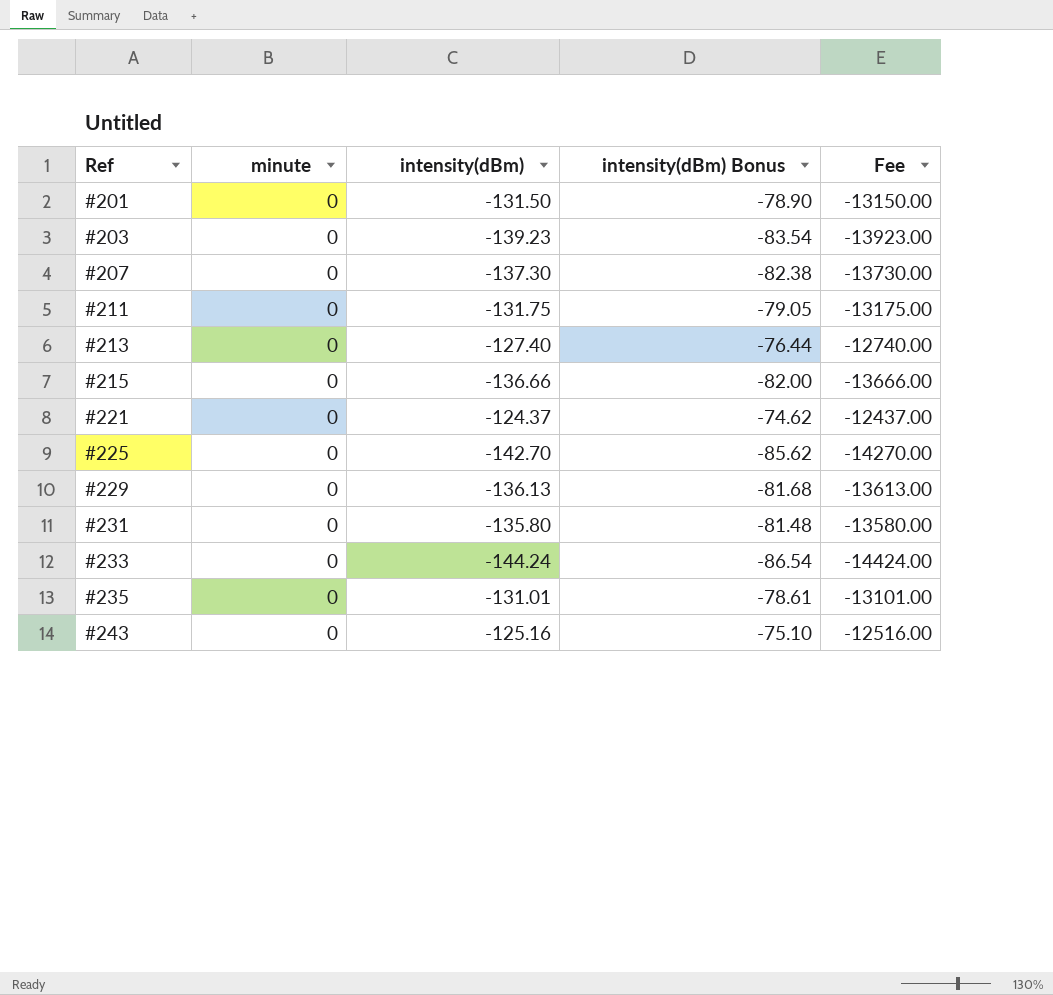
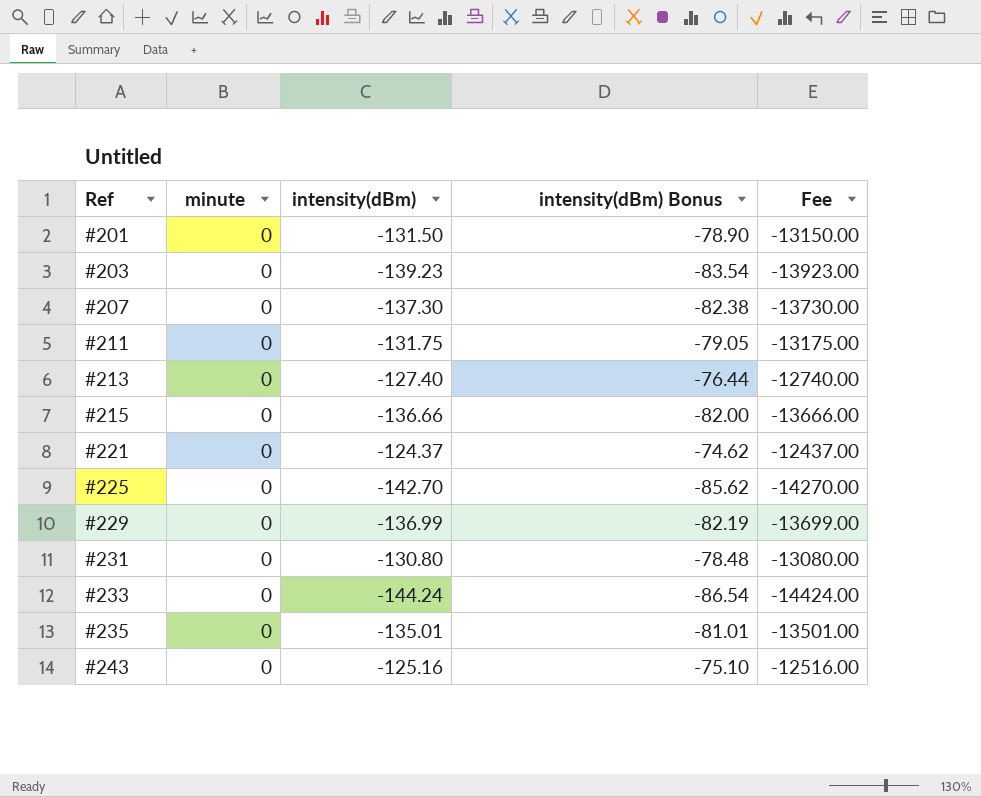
#229 | intensity(dBm): -136.13 -> -136.99
#229 | intensity(dBm) Bonus: -81.68 -> -82.19
#229 | Fee: -13613.00 -> -13699.00
#231 | intensity(dBm): -135.80 -> -130.80
#231 | intensity(dBm) Bonus: -81.48 -> -78.48
#231 | Fee: -13580.00 -> -13080.00
#235 | intensity(dBm): -131.01 -> -135.01
#235 | intensity(dBm) Bonus: -78.61 -> -81.01
#235 | Fee: -13101.00 -> -13501.00

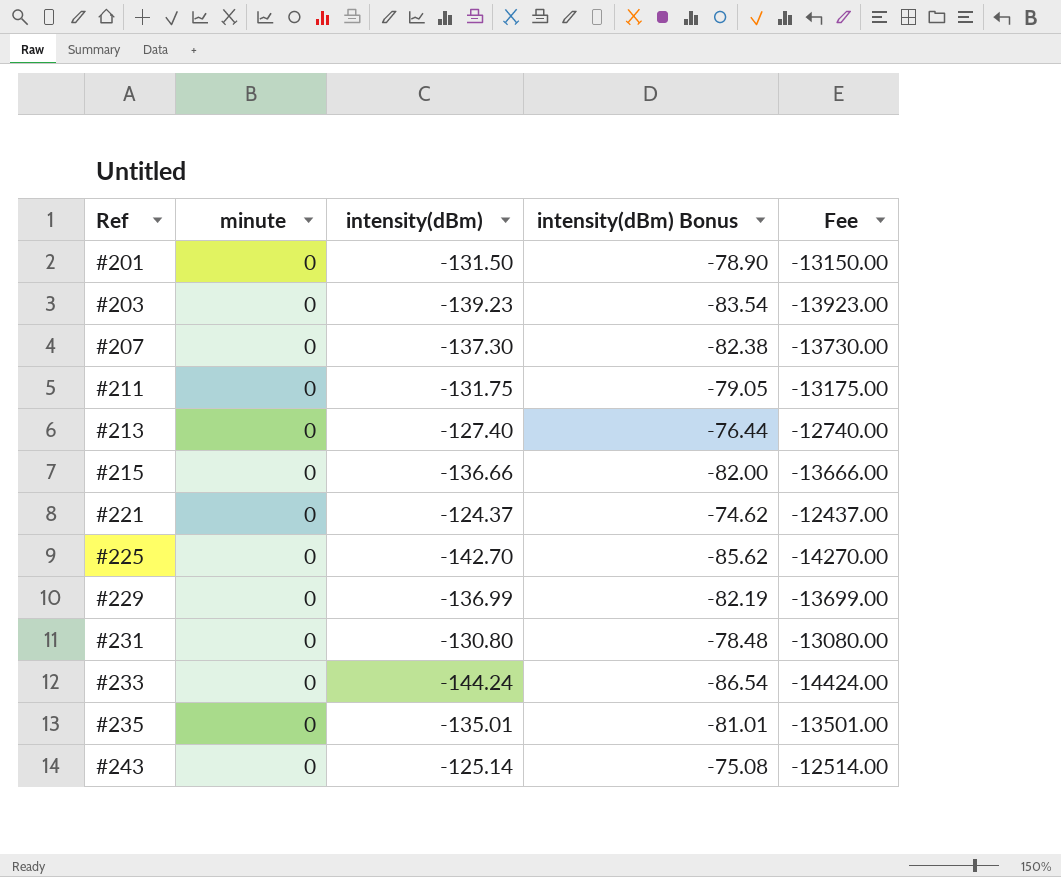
#243 | intensity(dBm): -125.16 -> -125.14
#243 | intensity(dBm) Bonus: -75.10 -> -75.08
#243 | Fee: -12516.00 -> -12514.00

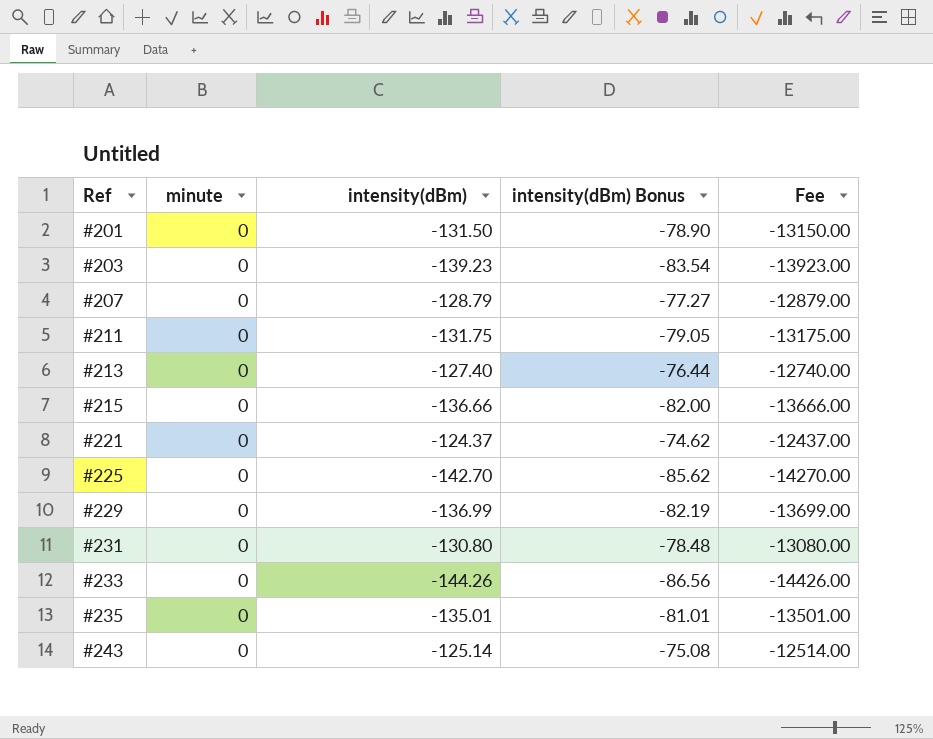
#207 | intensity(dBm): -137.30 -> -128.79
#207 | intensity(dBm) Bonus: -82.38 -> -77.27
#207 | Fee: -13730.00 -> -12879.00
#233 | intensity(dBm): -144.24 -> -144.26
#233 | intensity(dBm) Bonus: -86.54 -> -86.56
#233 | Fee: -14424.00 -> -14426.00

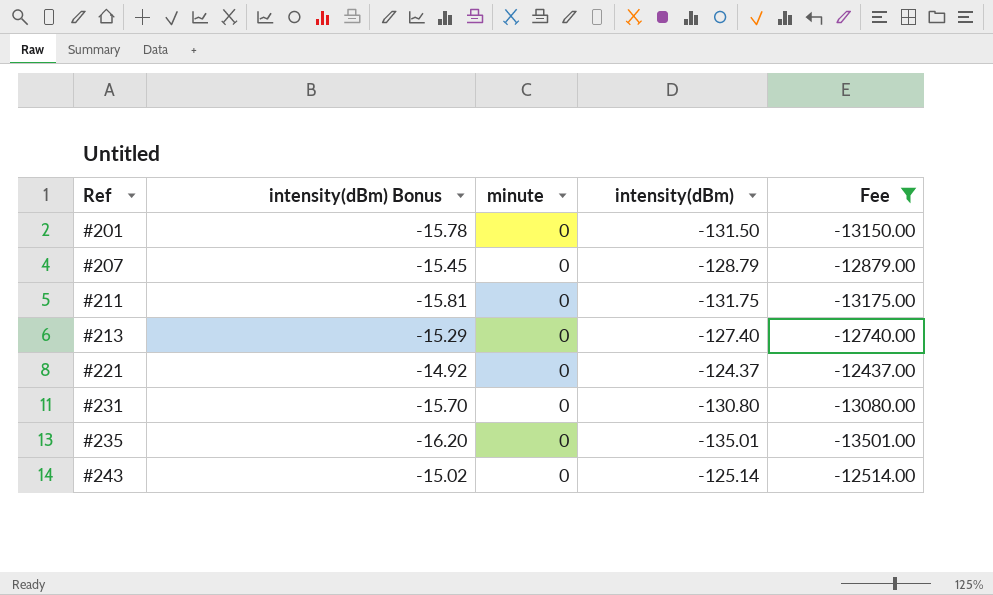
filter: none -> Fee >= -13501.00
column intensity(dBm) Bonus | formula: [intensity(dBm)] * 0.6 -> [intensity(dBm)] * 0.12
column intensity(dBm) Bonus | position: 4 -> 2

